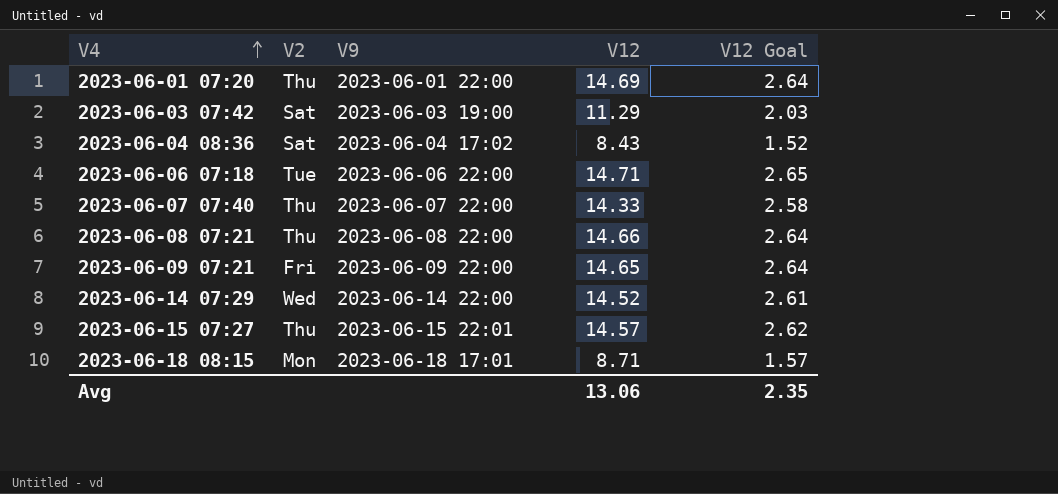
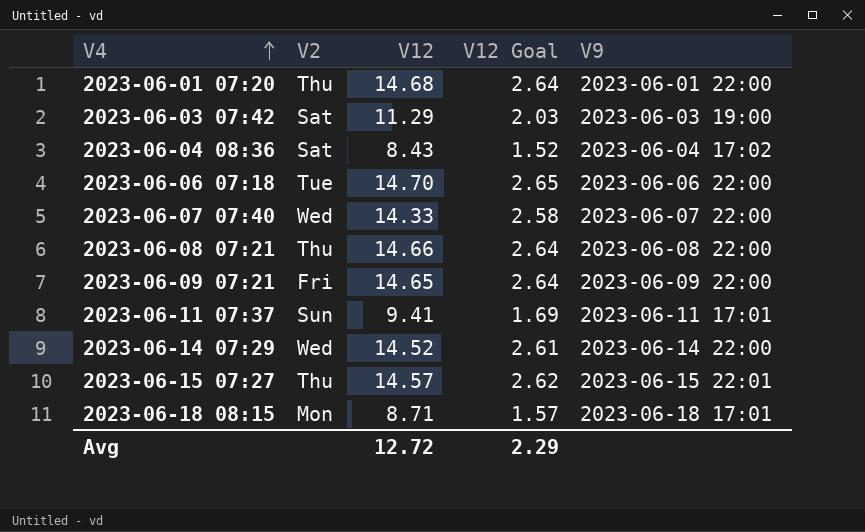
column V9 | position: 3 -> 5
2023-06-01 07:20 | V12: 14.69 -> 14.68
2023-06-06 07:18 | V12: 14.71 -> 14.70
2023-06-07 07:40 | V2: Thu -> Wed
row 2023-06-11 07:37: none -> Sun | 9.41 | 1.69 | 2023-06-11 17:01
Avg | V12: 13.06 -> 12.72
Avg | V12 Goal: 2.35 -> 2.29

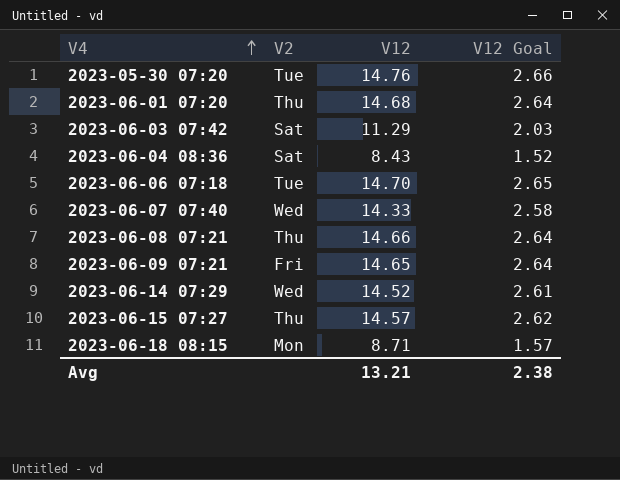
column V9 | position: 5 -> none
row 2023-06-11 07:37: Sun | 9.41 | 1.69 | 2023-06-11 17:01 -> none
row 2023-05-30 07:20: none -> Tue | 14.76 | 2.66
Avg | V12: 12.72 -> 13.21
Avg | V12 Goal: 2.29 -> 2.38

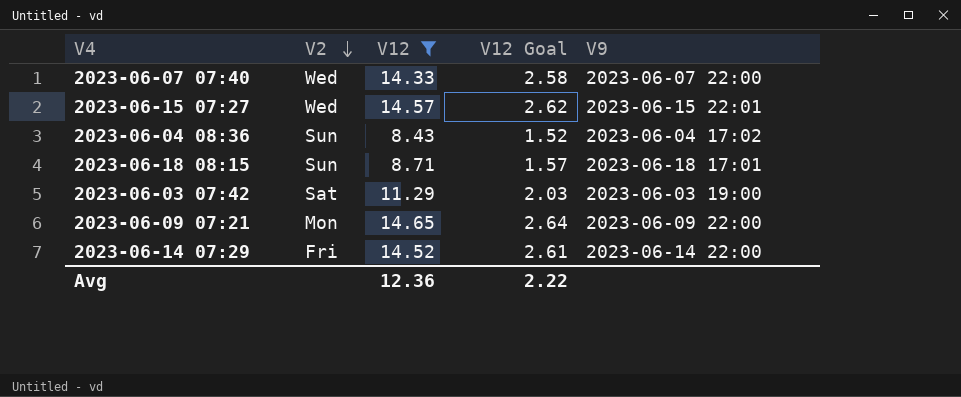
filter: none -> V12 <= 14.65
row order: V4 ascending -> V2 descending
column V9 | position: none -> 5
2023-06-15 07:27 | V2: Thu -> Wed
2023-06-04 08:36 | V2: Sat -> Sun
2023-06-18 08:15 | V2: Mon -> Sun
2023-06-09 07:21 | V2: Fri -> Mon
2023-06-14 07:29 | V2: Wed -> Fri
Avg | V12: 13.21 -> 12.36
Avg | V12 Goal: 2.38 -> 2.22

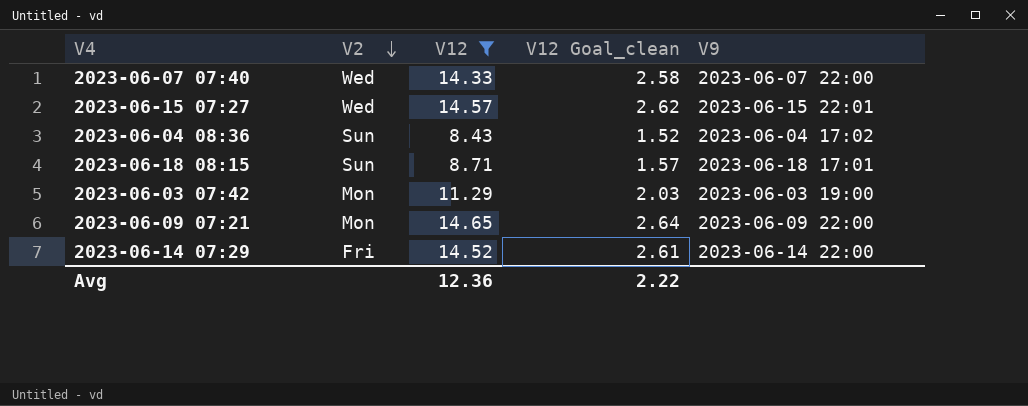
column name: V12 Goal -> V12 Goal_clean
2023-06-03 07:42 | V2: Sat -> Mon

